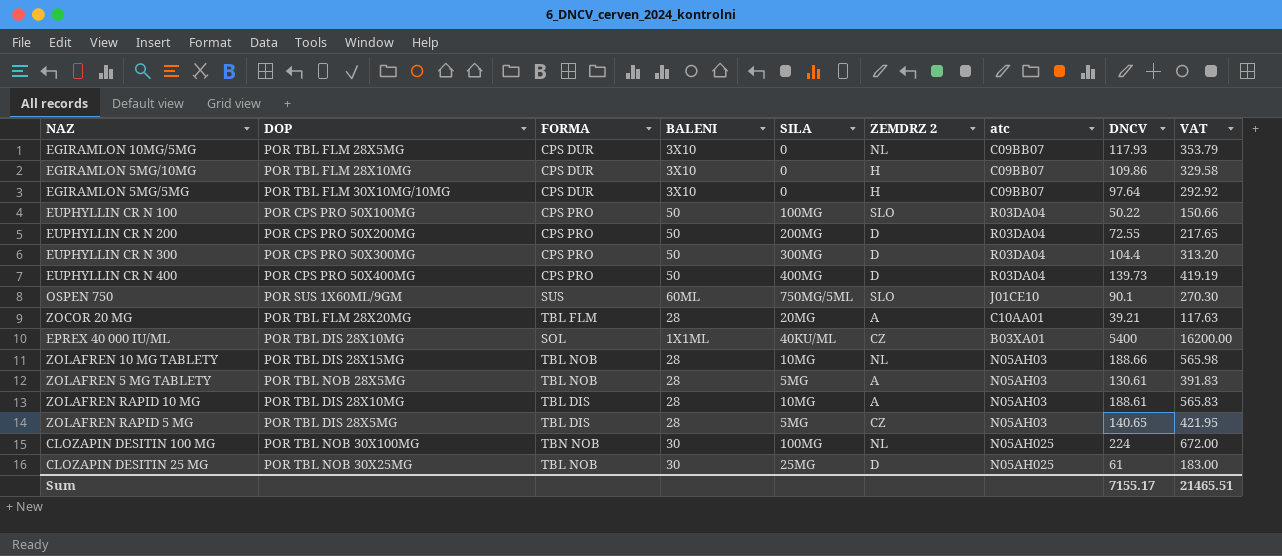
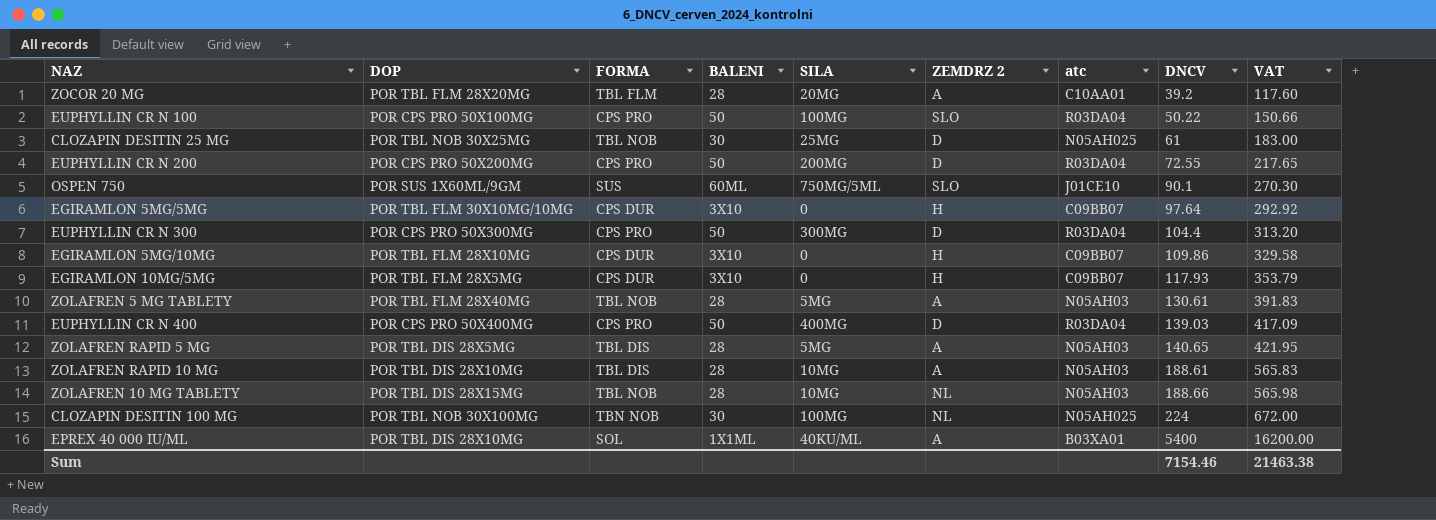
row order: none -> DNCV ascending
ZOCOR 20 MG | DNCV: 39.21 -> 39.2
ZOCOR 20 MG | VAT: 117.63 -> 117.60
EGIRAMLON 10MG/5MG | ZEMDRZ 2: NL -> H
ZOLAFREN 5 MG TABLETY | DOP: POR TBL NOB 28X5MG -> POR TBL FLM 28X40MG
EUPHYLLIN CR N 400 | DNCV: 139.73 -> 139.03
EUPHYLLIN CR N 400 | VAT: 419.19 -> 417.09
ZOLAFREN RAPID 5 MG | ZEMDRZ 2: CZ -> A
EPREX 40 000 IU/ML | ZEMDRZ 2: CZ -> A
Sum | DNCV: 7155.17 -> 7154.46
Sum | VAT: 21465.51 -> 21463.38

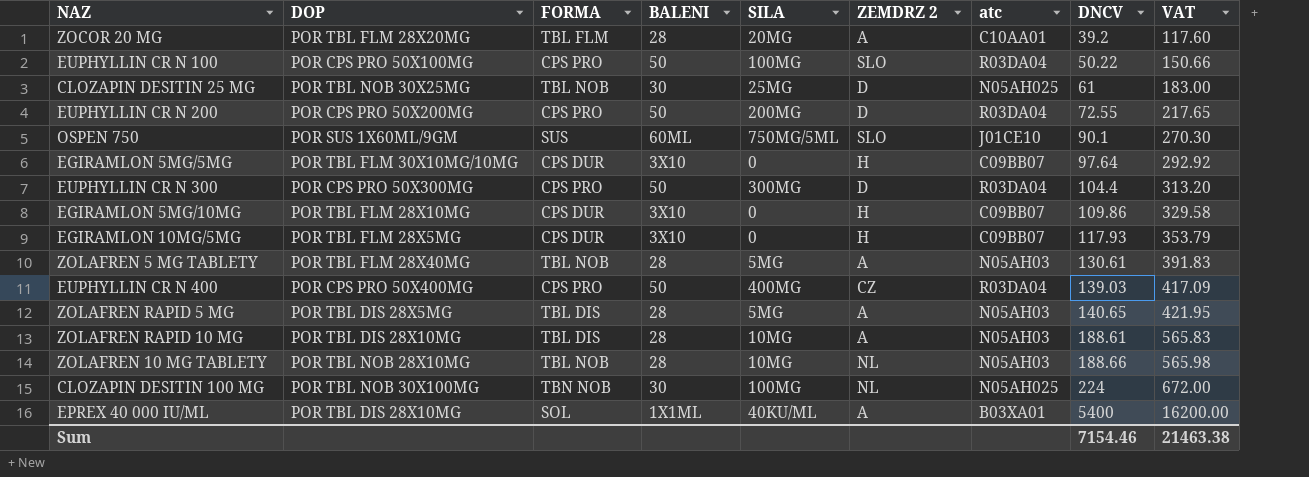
EUPHYLLIN CR N 400 | ZEMDRZ 2: D -> CZ
ZOLAFREN 10 MG TABLETY | DOP: POR TBL DIS 28X15MG -> POR TBL NOB 28X10MG

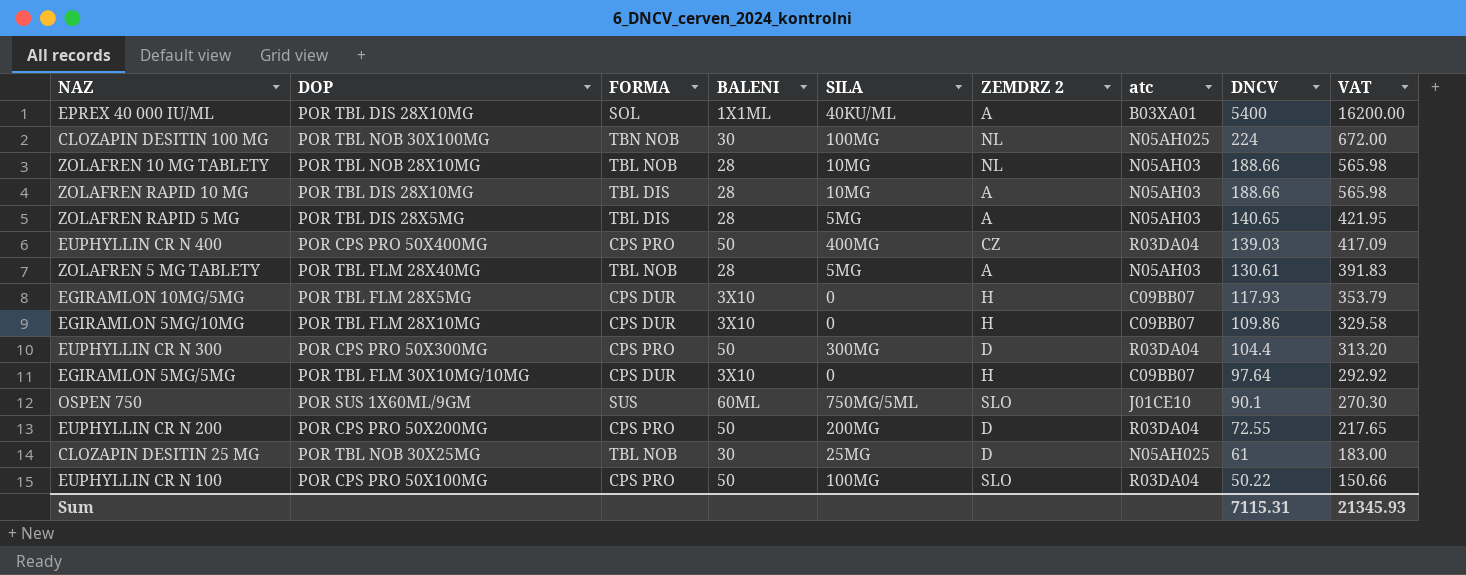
row order: DNCV ascending -> DNCV descending
row ZOCOR 20 MG: POR TBL FLM 28X20MG | TBL FLM | 28 | 20MG | A | C10AA01 | 39.2 | 117.60 -> none
ZOLAFREN RAPID 10 MG | DNCV: 188.61 -> 188.66
ZOLAFREN RAPID 10 MG | VAT: 565.83 -> 565.98
Sum | DNCV: 7154.46 -> 7115.31
Sum | VAT: 21463.38 -> 21345.93

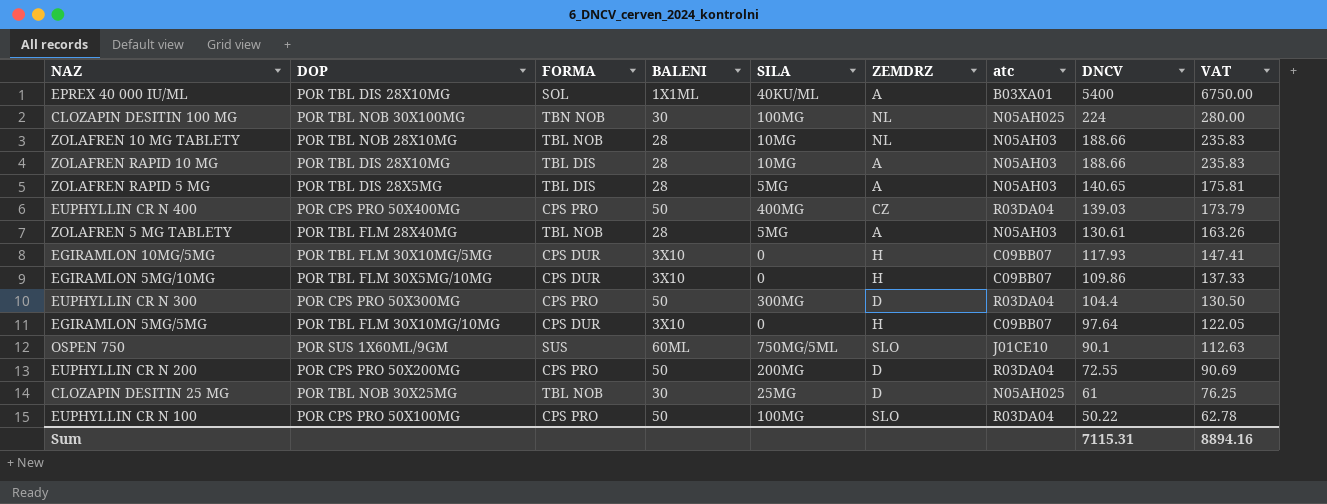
column name: ZEMDRZ 2 -> ZEMDRZ
column VAT | formula: [DNCV] * 3 -> [DNCV] * 1.25
EGIRAMLON 10MG/5MG | DOP: POR TBL FLM 28X5MG -> POR TBL FLM 30X10MG/5MG
EGIRAMLON 5MG/10MG | DOP: POR TBL FLM 28X10MG -> POR TBL FLM 30X5MG/10MG
Sum | VAT: 21345.93 -> 8894.16

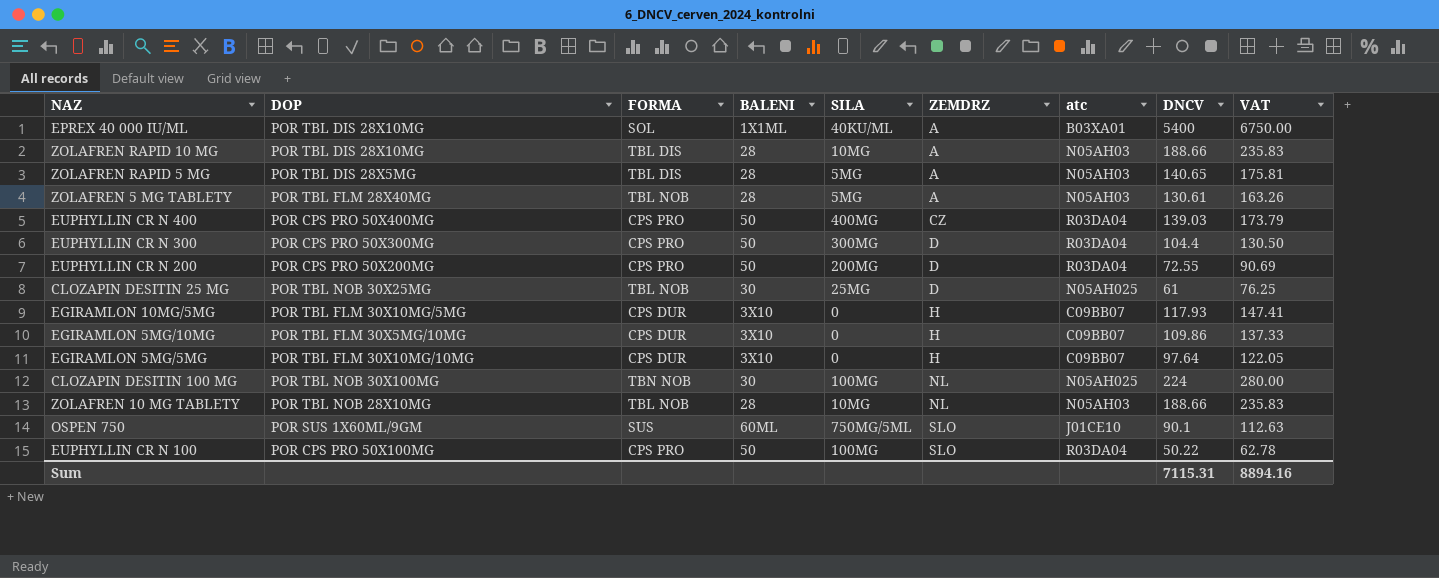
row order: DNCV descending -> ZEMDRZ ascending

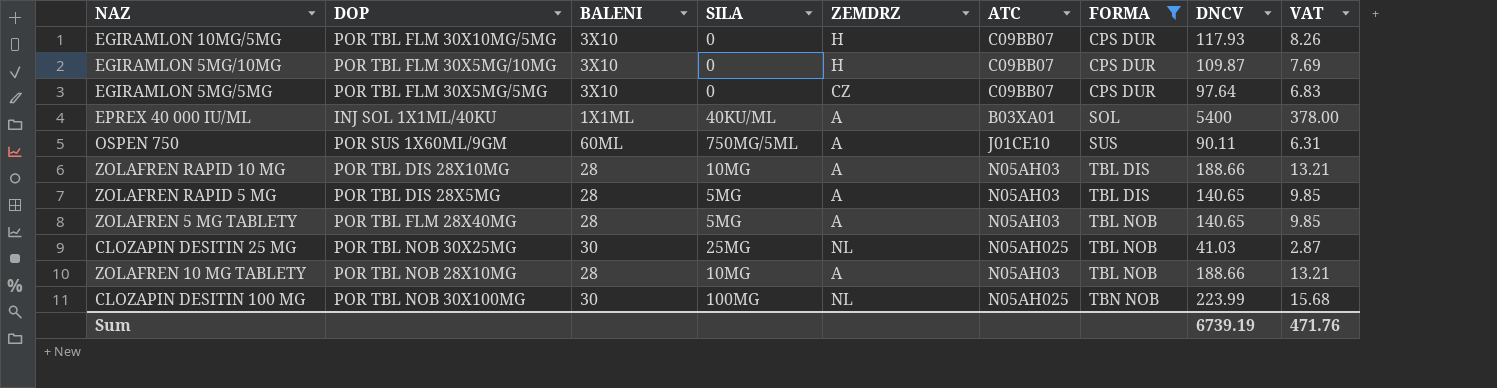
filter: none -> FORMA != CPS PRO
row order: ZEMDRZ ascending -> FORMA ascending
column name: atc -> ATC
column FORMA | position: 3 -> 7
column VAT | formula: [DNCV] * 1.25 -> [DNCV] * 0.07
EGIRAMLON 5MG/10MG | DNCV: 109.86 -> 109.87
EGIRAMLON 5MG/5MG | DOP: POR TBL FLM 30X10MG/10MG -> POR TBL FLM 30X5MG/5MG
EGIRAMLON 5MG/5MG | ZEMDRZ: H -> CZ
EPREX 40 000 IU/ML | DOP: POR TBL DIS 28X10MG -> INJ SOL 1X1ML/40KU
OSPEN 750 | ZEMDRZ: SLO -> A
OSPEN 750 | DNCV: 90.1 -> 90.11
ZOLAFREN 5 MG TABLETY | DNCV: 130.61 -> 140.65
CLOZAPIN DESITIN 25 MG | ZEMDRZ: D -> NL
CLOZAPIN DESITIN 25 MG | DNCV: 61 -> 41.03
ZOLAFREN 10 MG TABLETY | ZEMDRZ: NL -> A
CLOZAPIN DESITIN 100 MG | DNCV: 224 -> 223.99
Sum | DNCV: 7115.31 -> 6739.19
Sum | VAT: 8894.16 -> 471.76

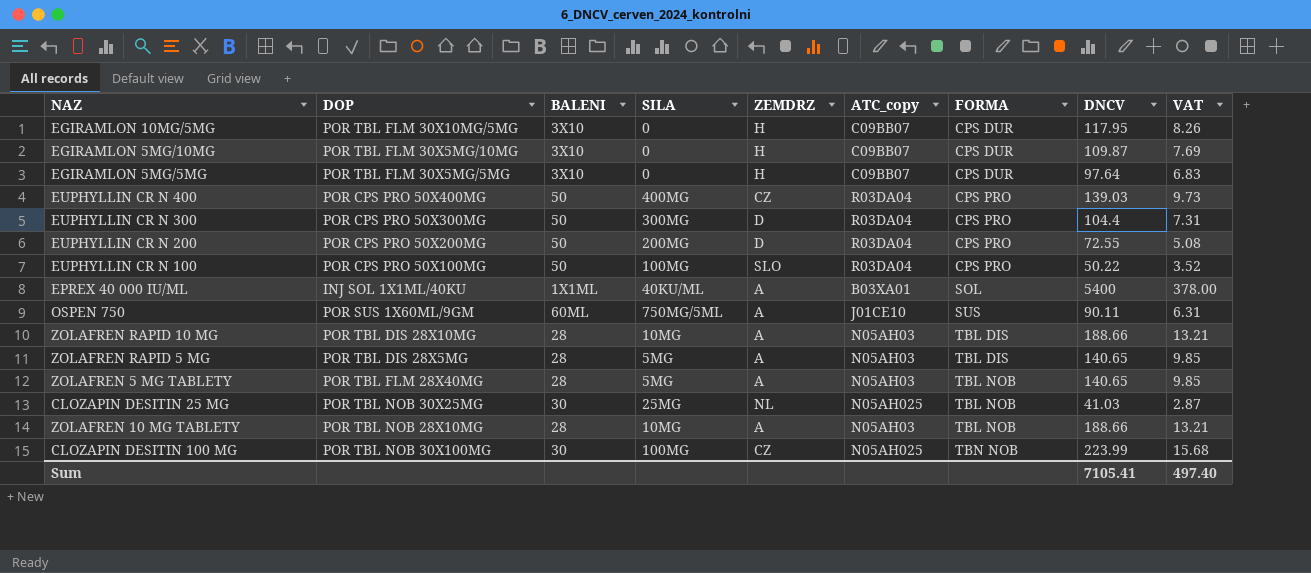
filter: FORMA != CPS PRO -> none
column name: ATC -> ATC_copy
EGIRAMLON 10MG/5MG | DNCV: 117.93 -> 117.95
EGIRAMLON 5MG/5MG | ZEMDRZ: CZ -> H
CLOZAPIN DESITIN 100 MG | ZEMDRZ: NL -> CZ
Sum | DNCV: 6739.19 -> 7105.41
Sum | VAT: 471.76 -> 497.40

